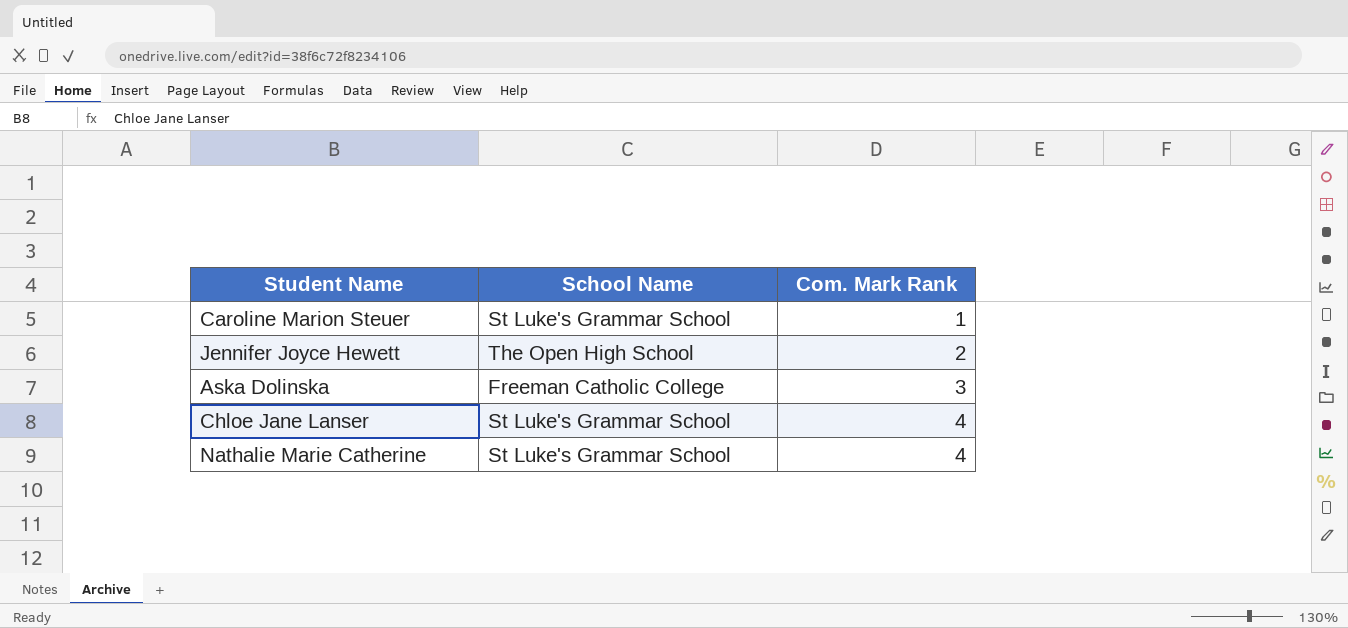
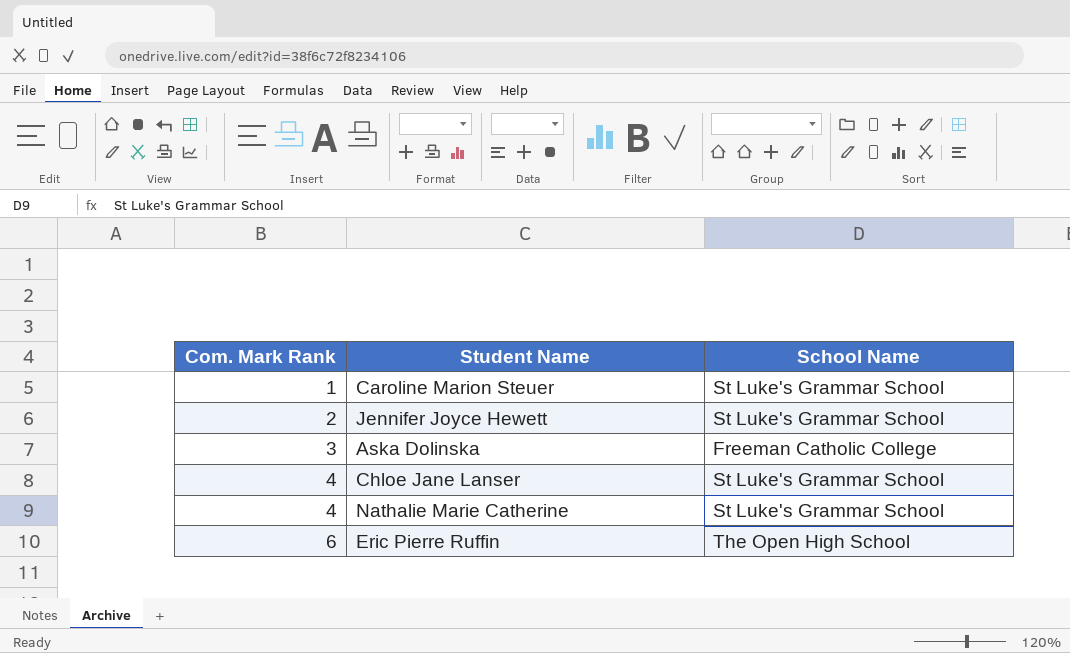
column Com. Mark Rank | position: 3 -> 1
Jennifer Joyce Hewett | School Name: The Open High School -> St Luke's Grammar School
row Eric Pierre Ruffin: none -> 6 | The Open High School

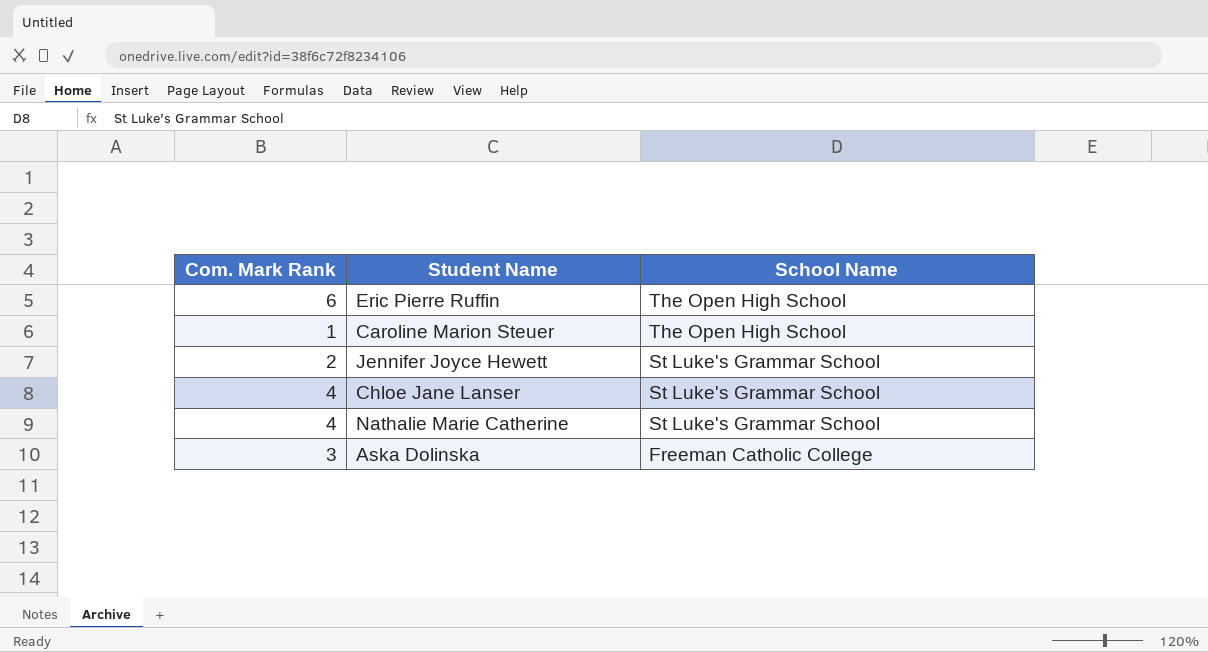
row order: Com. Mark Rank ascending -> School Name descending
Caroline Marion Steuer | School Name: St Luke's Grammar School -> The Open High School

